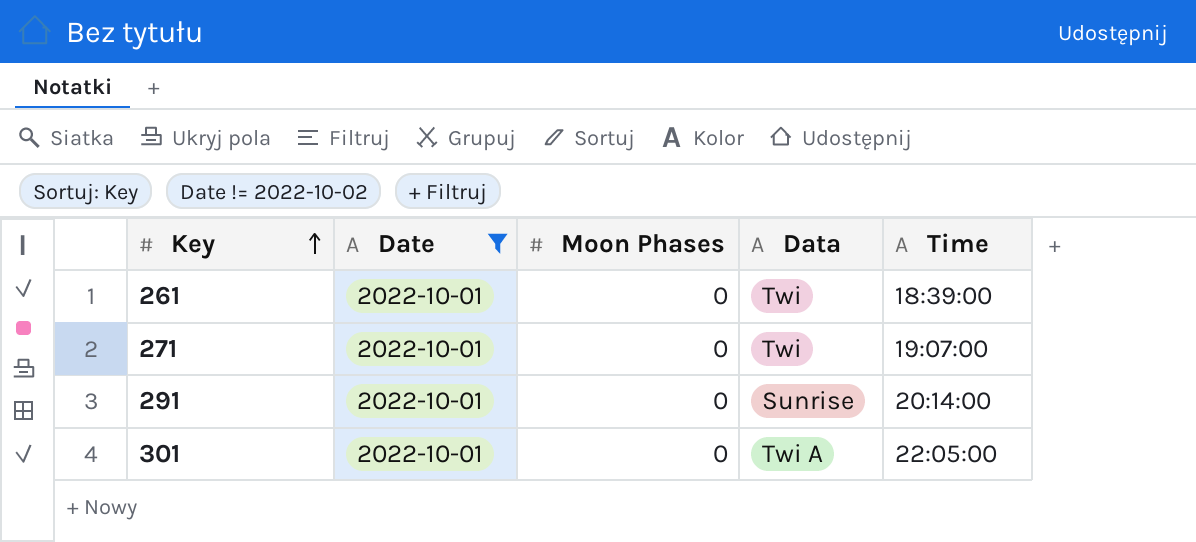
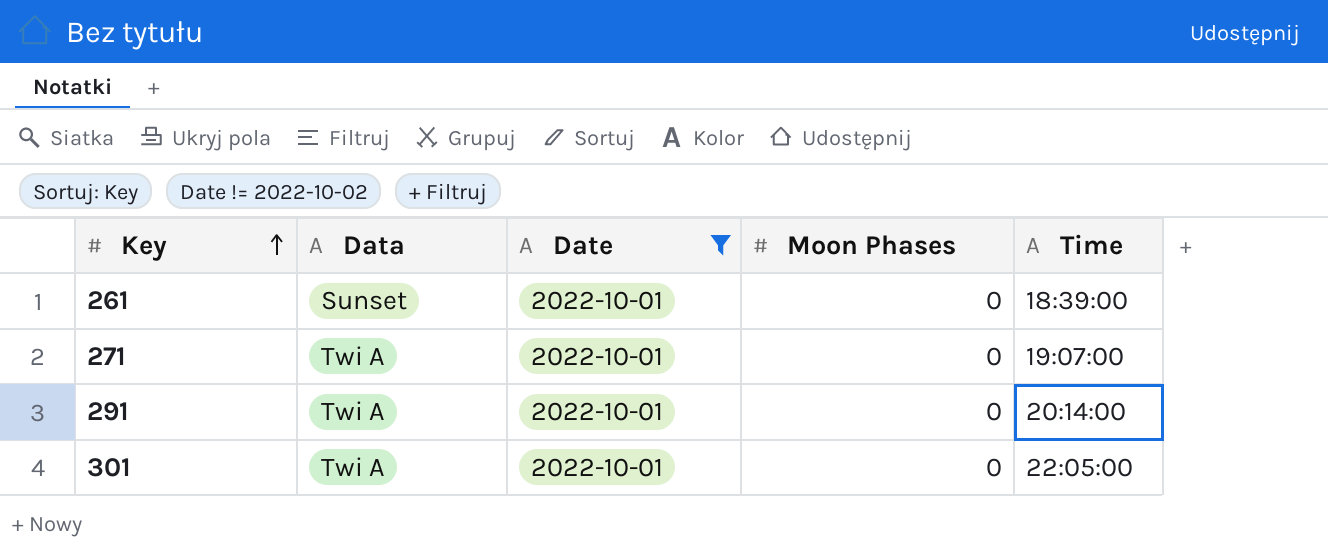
column Data | position: 4 -> 2
261 | Data: Twi -> Sunset
271 | Data: Twi -> Twi A
291 | Data: Sunrise -> Twi A

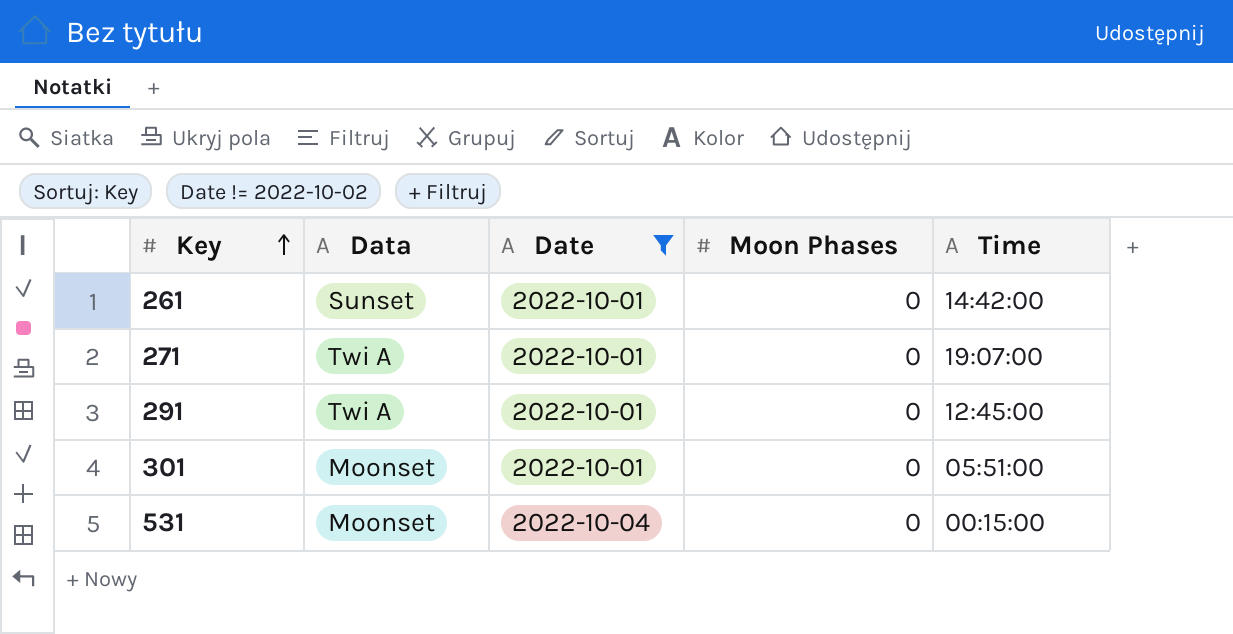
261 | Time: 18:39:00 -> 14:42:00
291 | Time: 20:14:00 -> 12:45:00
301 | Data: Twi A -> Moonset
301 | Time: 22:05:00 -> 05:51:00
row 531: none -> Moonset | 2022-10-04 | 0 | 00:15:00

